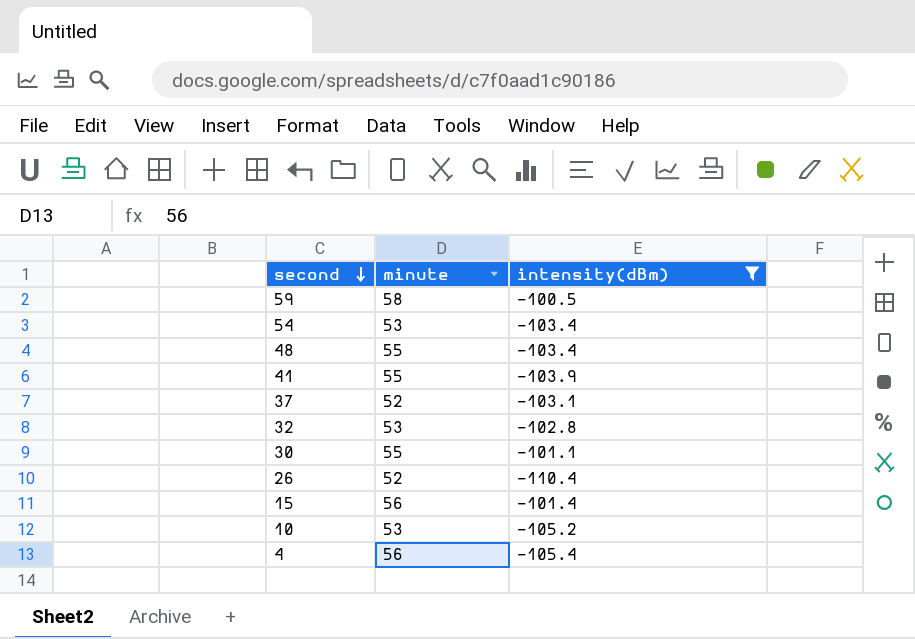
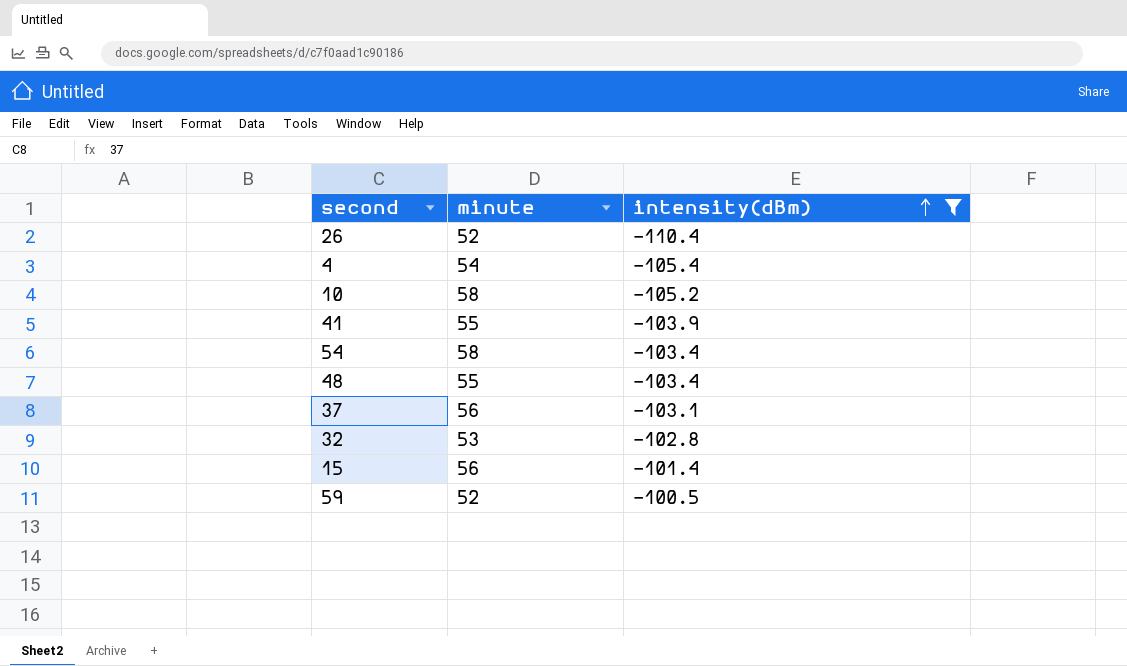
row order: second descending -> intensity(dBm) ascending
row 30: 55 | -101.1 -> none
4 | minute: 56 -> 54
10 | minute: 53 -> 58
54 | minute: 53 -> 58
37 | minute: 52 -> 56
59 | minute: 58 -> 52

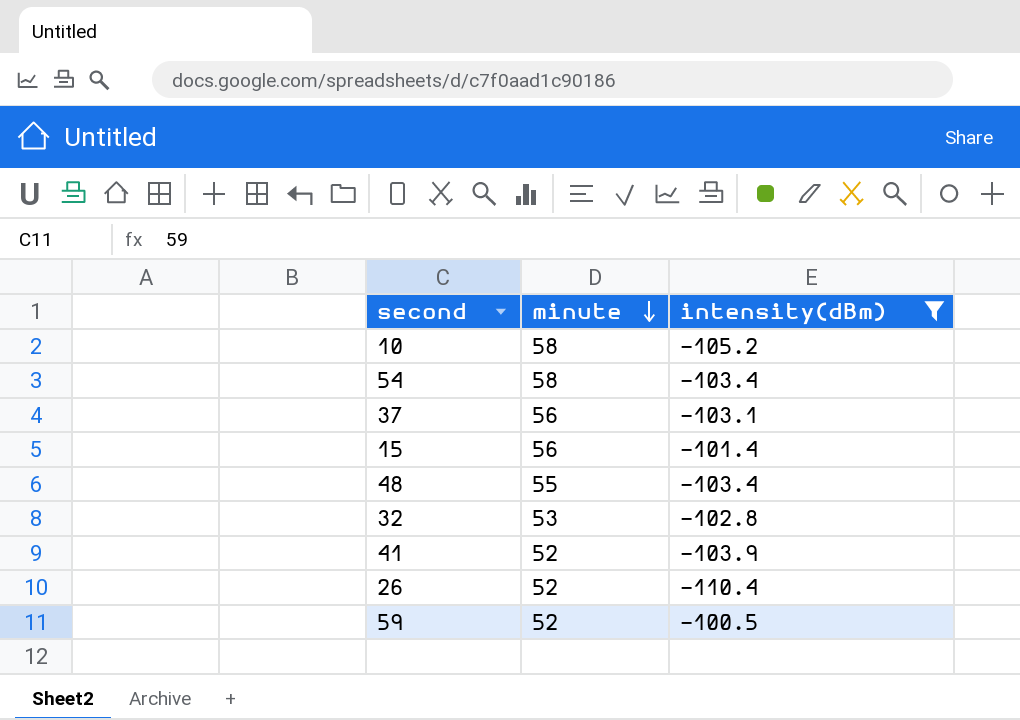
row order: intensity(dBm) ascending -> minute descending
row 4: 54 | -105.4 -> none
41 | minute: 55 -> 52

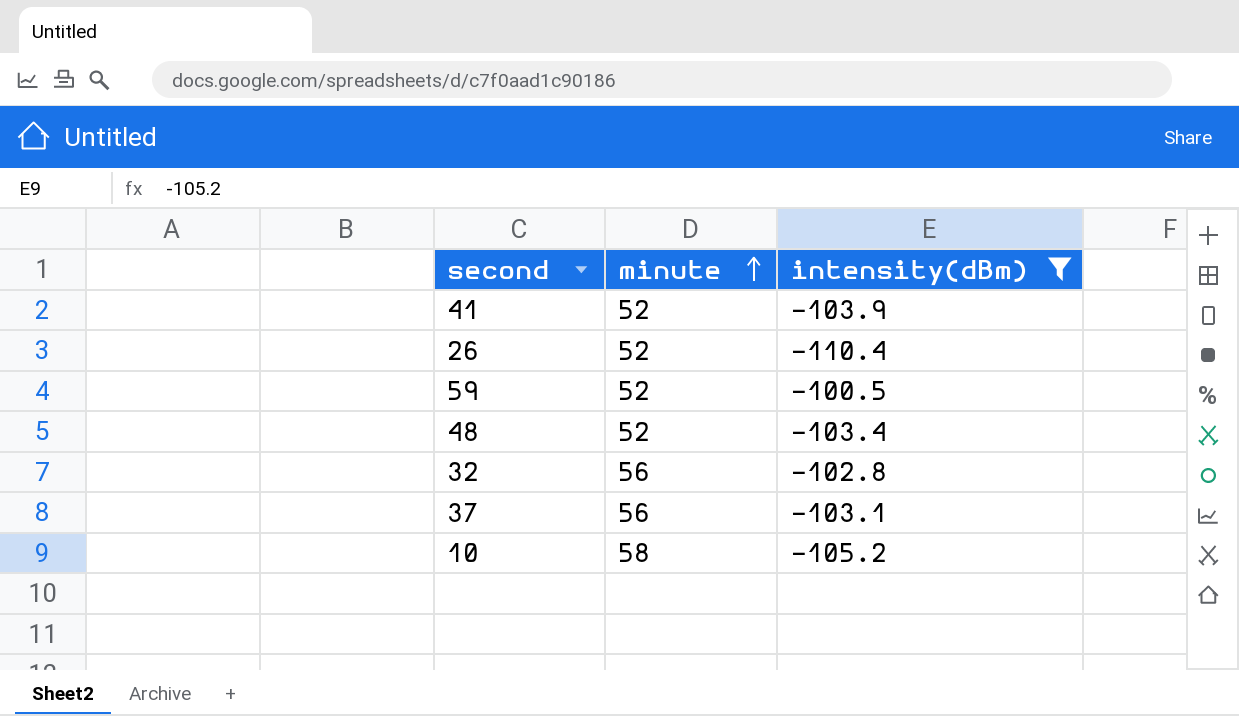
row order: minute descending -> minute ascending
row 54: 58 | -103.4 -> none
row 15: 56 | -101.4 -> none
48 | minute: 55 -> 52
32 | minute: 53 -> 56

